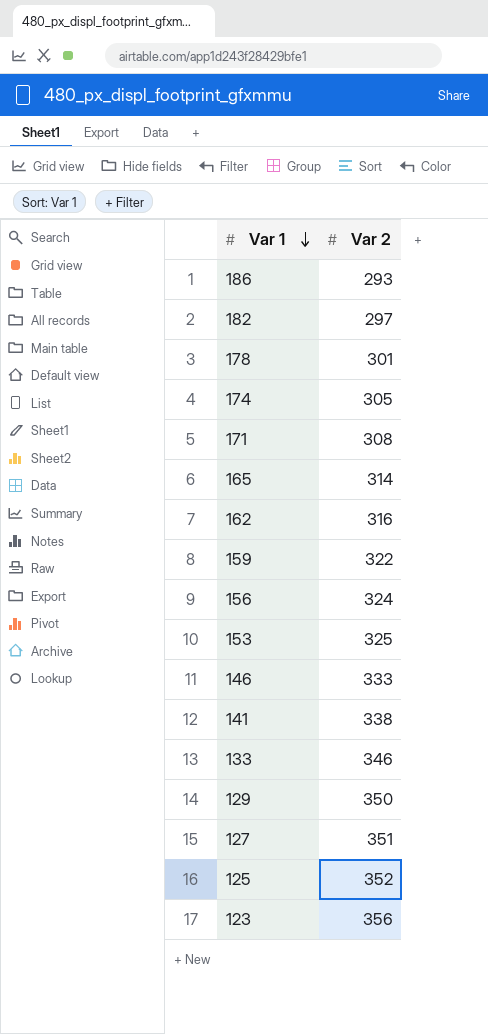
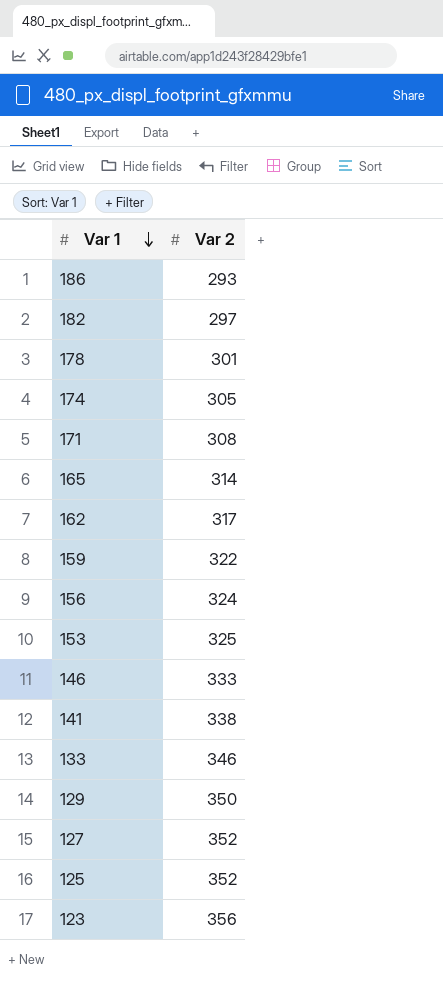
162 | Var 2: 316 -> 317
127 | Var 2: 351 -> 352

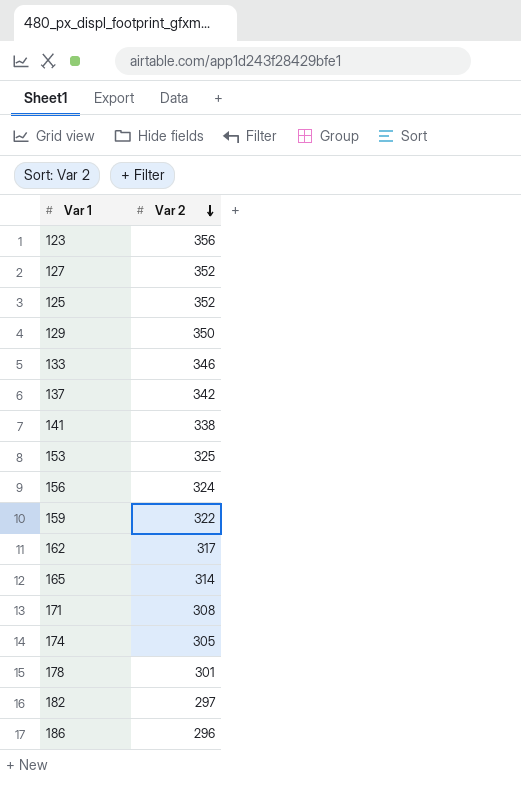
row order: Var 1 descending -> Var 2 descending
row 146: 333 -> none
row 137: none -> 342
186 | Var 2: 293 -> 296

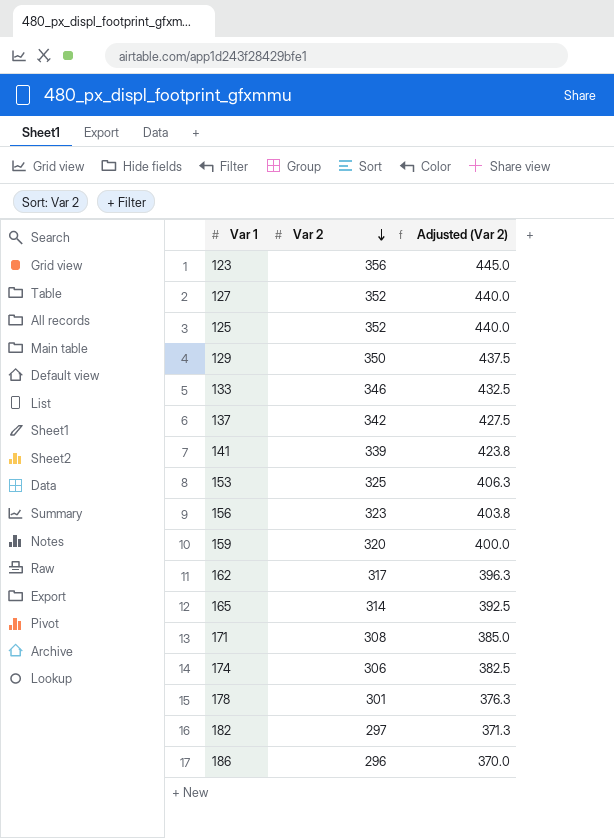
column Adjusted (Var 2) | formula: none -> [Var 2] * 1.25
141 | Var 2: 338 -> 339
156 | Var 2: 324 -> 323
159 | Var 2: 322 -> 320
174 | Var 2: 305 -> 306

